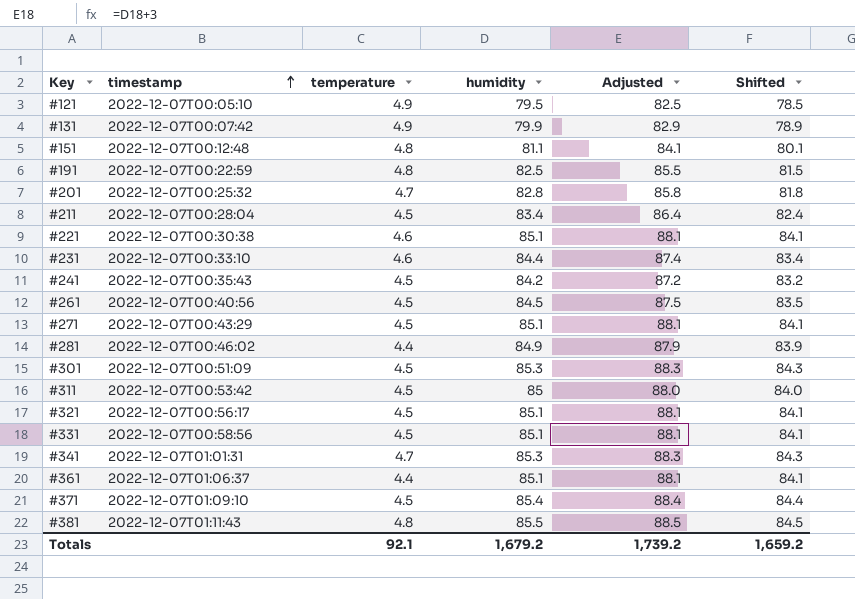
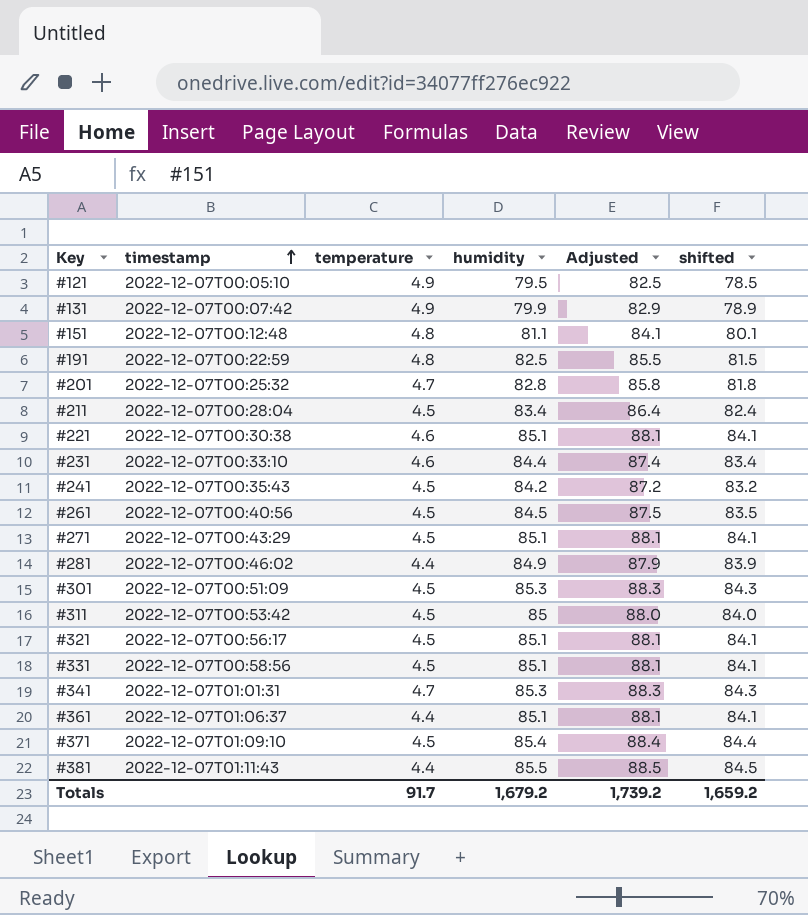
column name: Shifted -> shifted
#381 | temperature: 4.8 -> 4.4
Totals | temperature: 92.1 -> 91.7

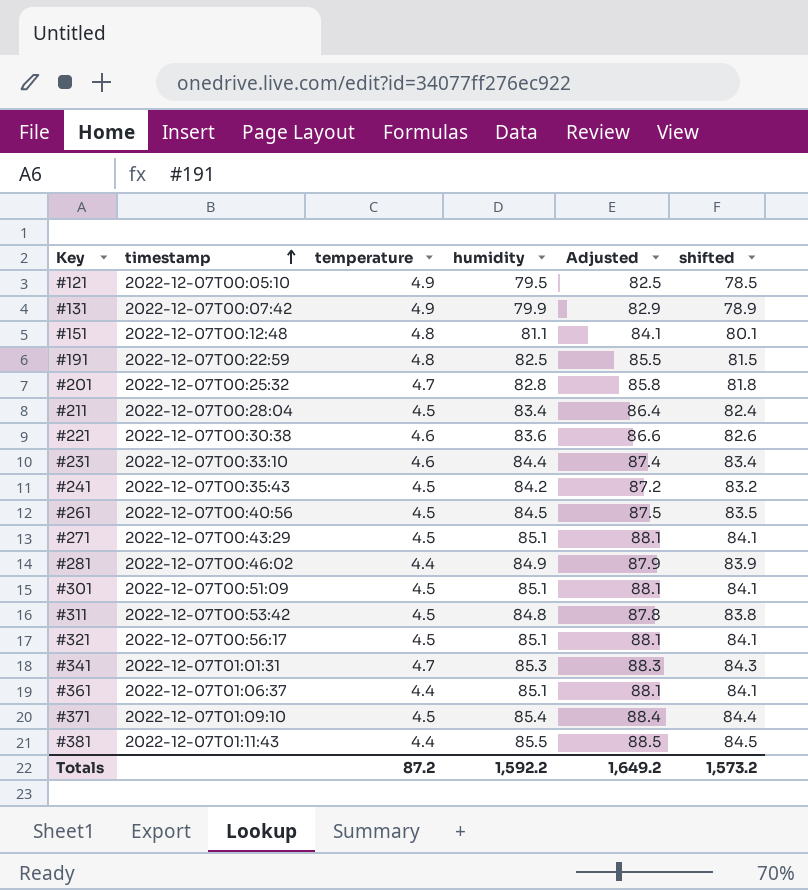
row #331: 2022-12-07T00:58:56 | 4.5 | 85.1 | 88.1 | 84.1 -> none
#221 | humidity: 85.1 -> 83.6
#221 | Adjusted: 88.1 -> 86.6
#221 | shifted: 84.1 -> 82.6
#301 | humidity: 85.3 -> 85.1
#301 | Adjusted: 88.3 -> 88.1
#301 | shifted: 84.3 -> 84.1
#311 | humidity: 85 -> 84.8
#311 | Adjusted: 88.0 -> 87.8
#311 | shifted: 84.0 -> 83.8
Totals | temperature: 91.7 -> 87.2
Totals | humidity: 1,679.2 -> 1,592.2
Totals | Adjusted: 1,739.2 -> 1,649.2
Totals | shifted: 1,659.2 -> 1,573.2

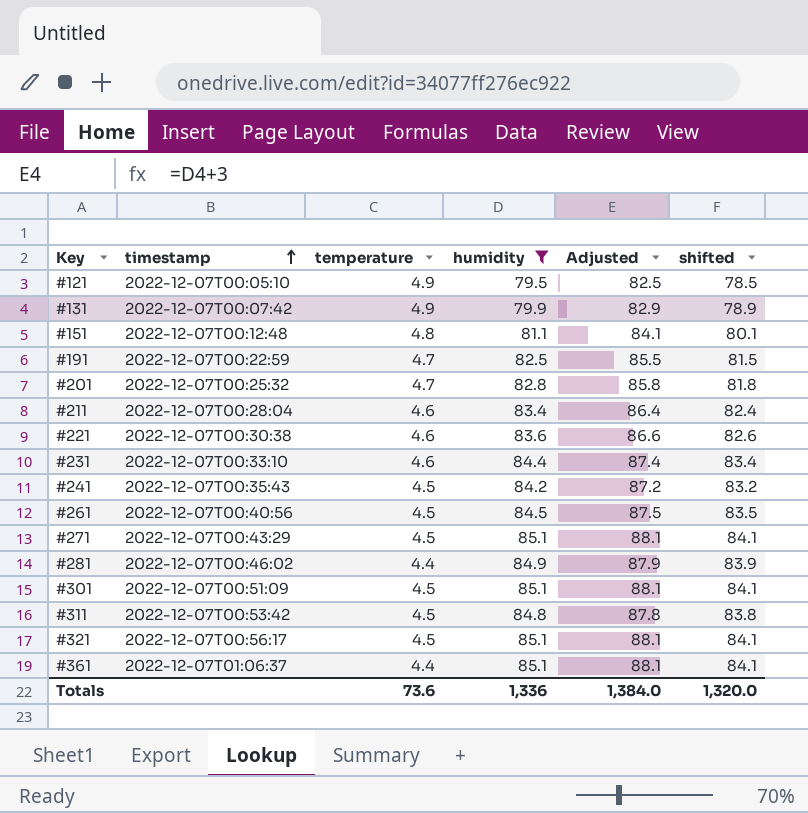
filter: none -> humidity <= 85.1
#191 | temperature: 4.8 -> 4.7
#211 | temperature: 4.5 -> 4.6
Totals | temperature: 87.2 -> 73.6
Totals | humidity: 1,592.2 -> 1,336
Totals | Adjusted: 1,649.2 -> 1,384.0
Totals | shifted: 1,573.2 -> 1,320.0

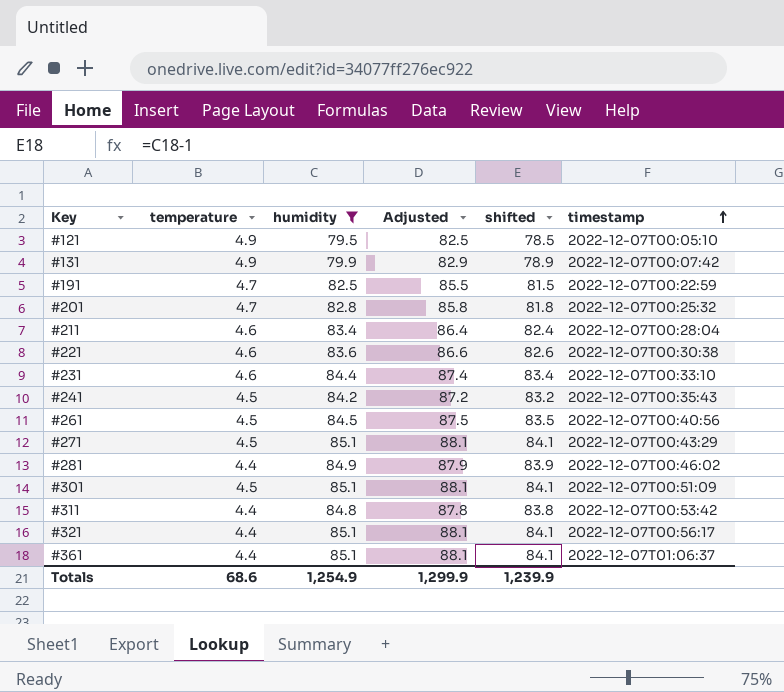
column timestamp | position: 2 -> 6
row #151: 2022-12-07T00:12:48 | 4.8 | 81.1 | 84.1 | 80.1 -> none
#311 | temperature: 4.5 -> 4.4
#321 | temperature: 4.5 -> 4.4
Totals | temperature: 73.6 -> 68.6
Totals | humidity: 1,336 -> 1,254.9
Totals | Adjusted: 1,384.0 -> 1,299.9
Totals | shifted: 1,320.0 -> 1,239.9

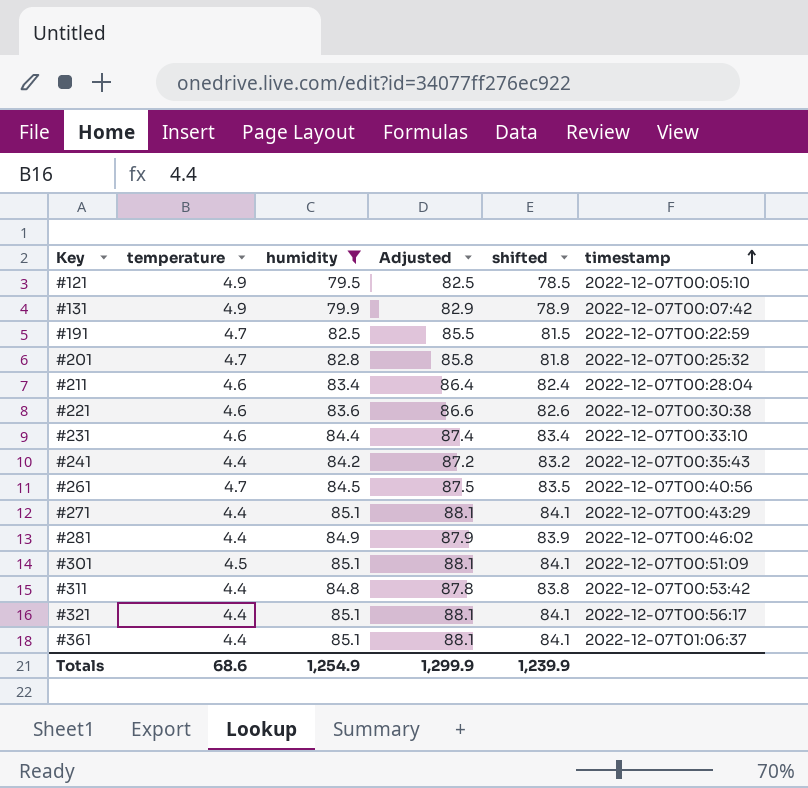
#241 | temperature: 4.5 -> 4.4
#261 | temperature: 4.5 -> 4.7
#271 | temperature: 4.5 -> 4.4

